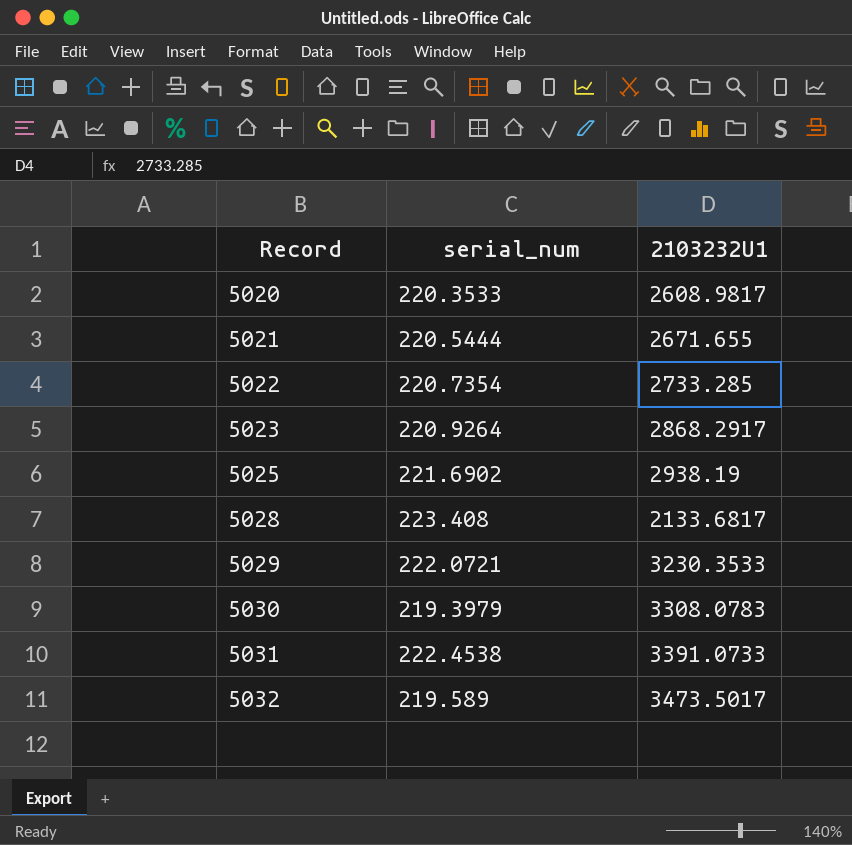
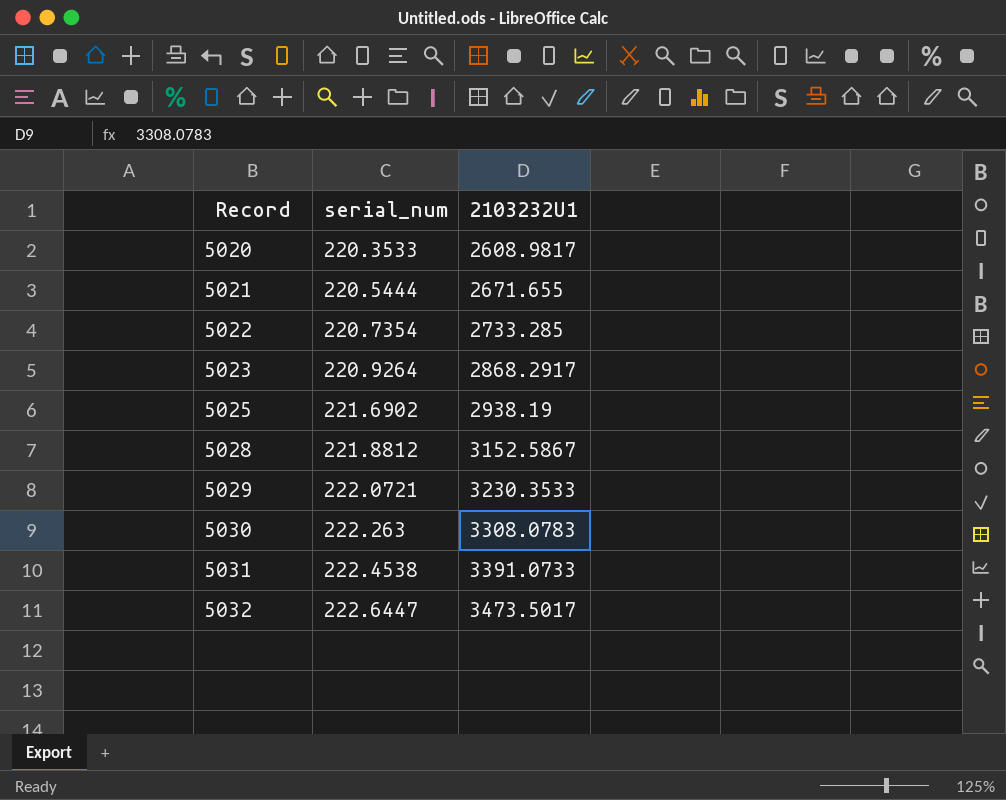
5028 | serial_num: 223.408 -> 221.8812
5028 | 2103232U1: 2133.6817 -> 3152.5867
5030 | serial_num: 219.3979 -> 222.263
5032 | serial_num: 219.589 -> 222.6447

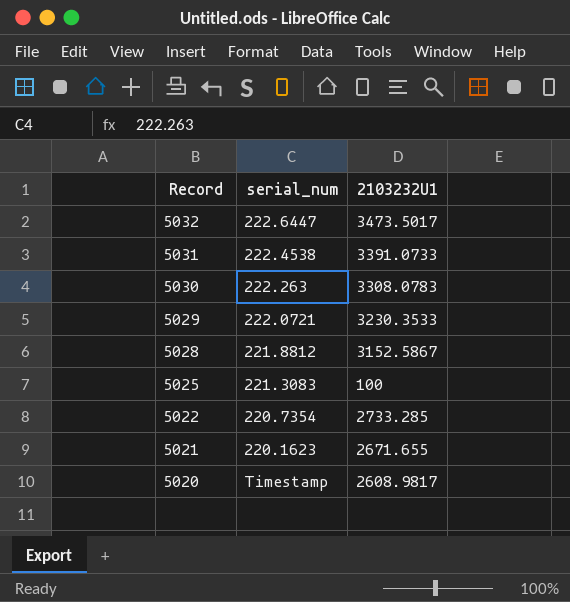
row order: Record ascending -> Record descending
row 5023: 220.9264 | 2868.2917 -> none
5025 | serial_num: 221.6902 -> 221.3083
5025 | 2103232U1: 2938.19 -> 100
5021 | serial_num: 220.5444 -> 220.1623
5020 | serial_num: 220.3533 -> Timestamp

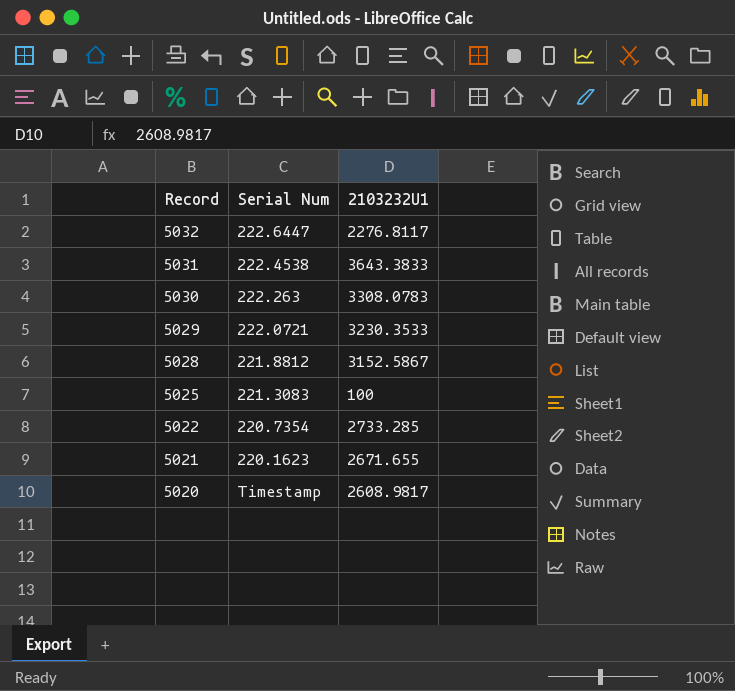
column name: serial_num -> Serial Num
5032 | 2103232U1: 3473.5017 -> 2276.8117
5031 | 2103232U1: 3391.0733 -> 3643.3833

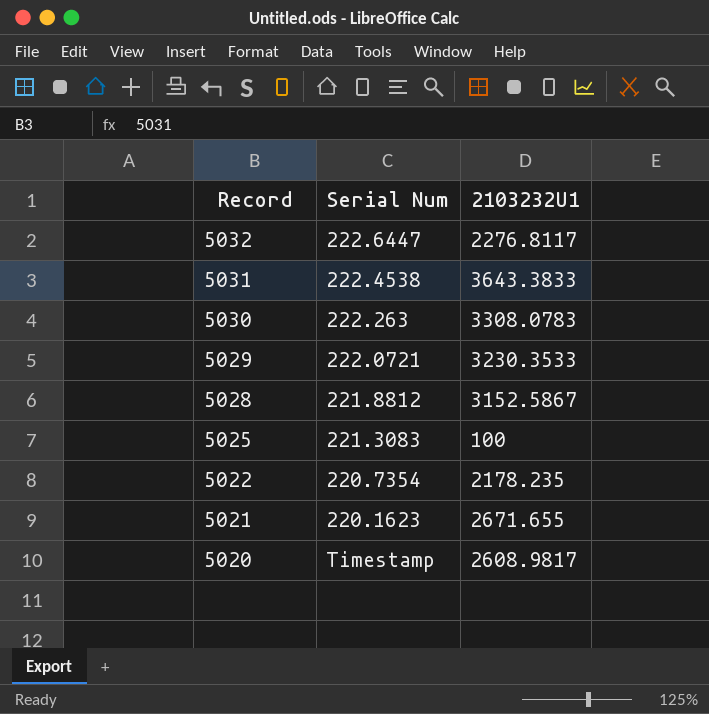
5022 | 2103232U1: 2733.285 -> 2178.235

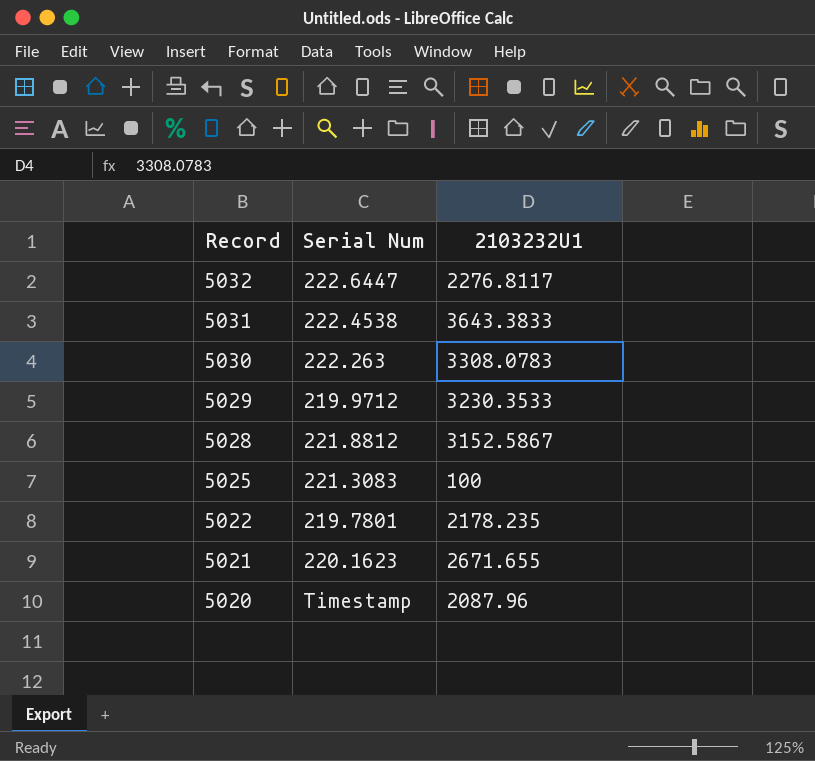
5029 | Serial Num: 222.0721 -> 219.9712
5022 | Serial Num: 220.7354 -> 219.7801
5020 | 2103232U1: 2608.9817 -> 2087.96

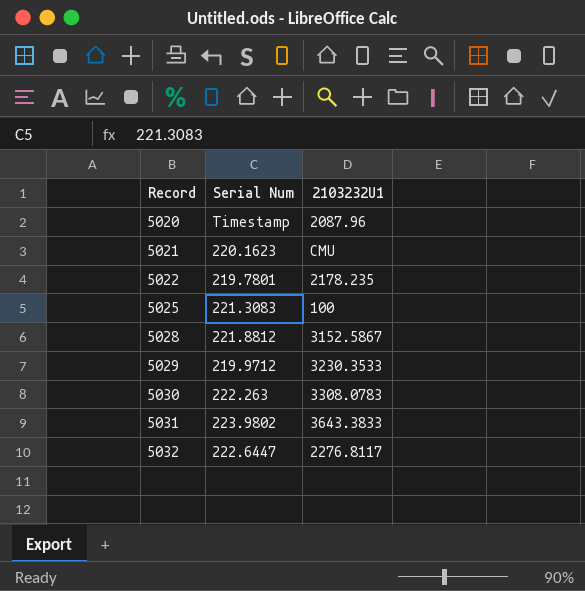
row order: Record descending -> Record ascending
5021 | 2103232U1: 2671.655 -> CMU
5031 | Serial Num: 222.4538 -> 223.9802

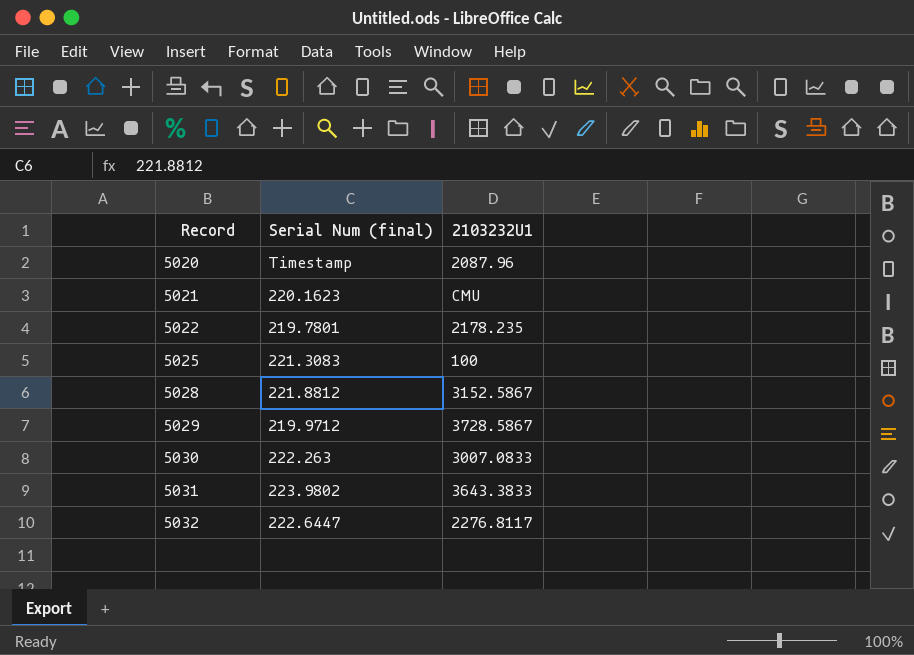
column name: Serial Num -> Serial Num (final)
5029 | 2103232U1: 3230.3533 -> 3728.5867
5030 | 2103232U1: 3308.0783 -> 3007.0833

